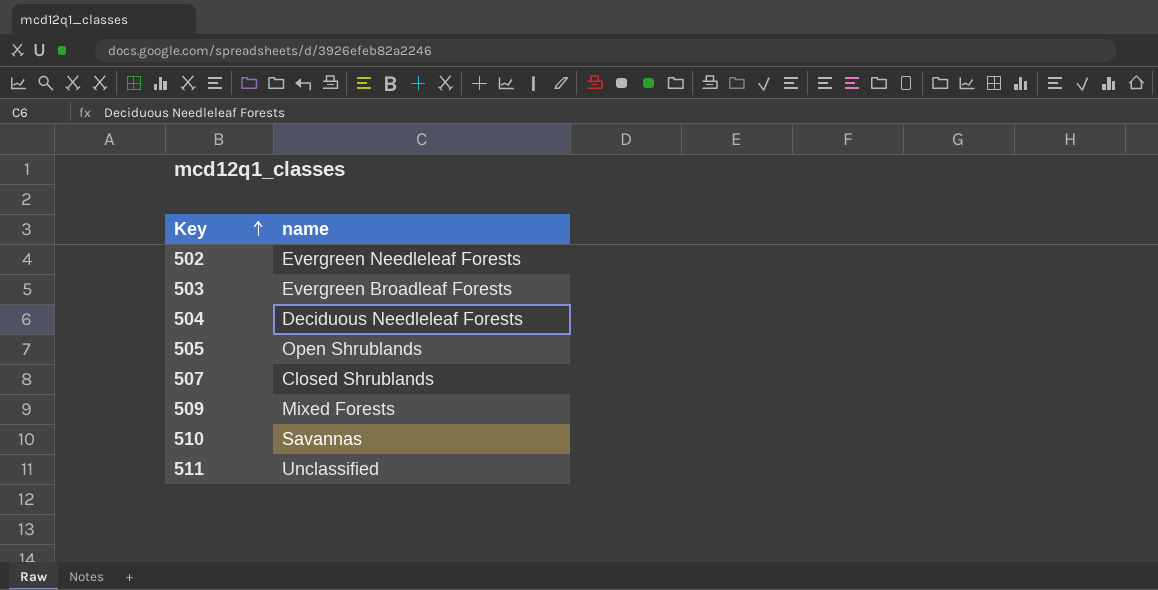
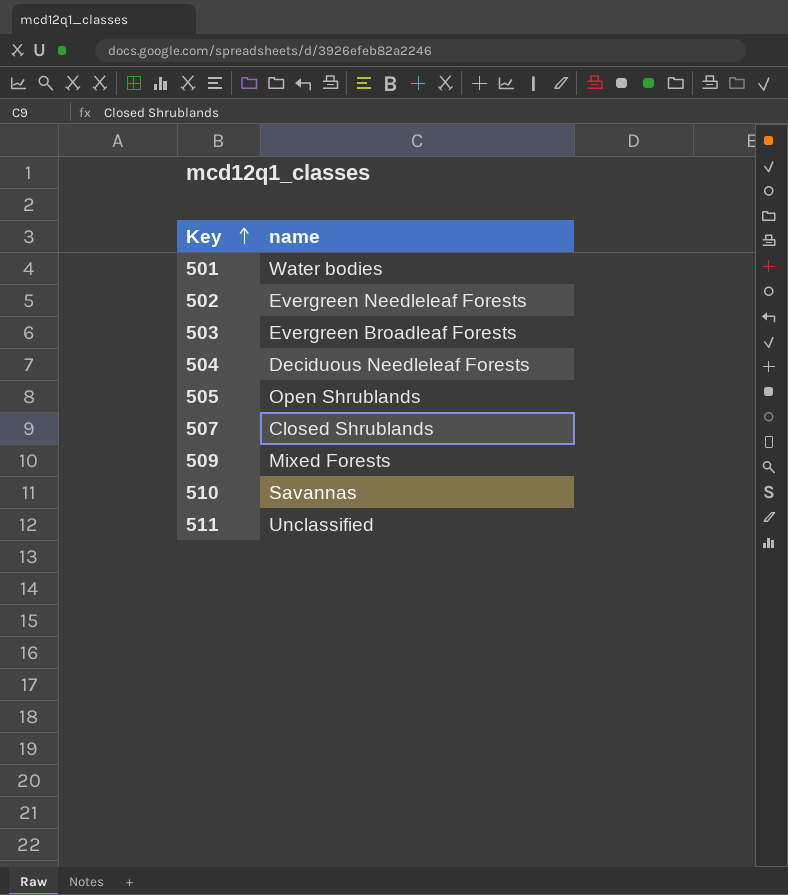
row 501: none -> Water bodies

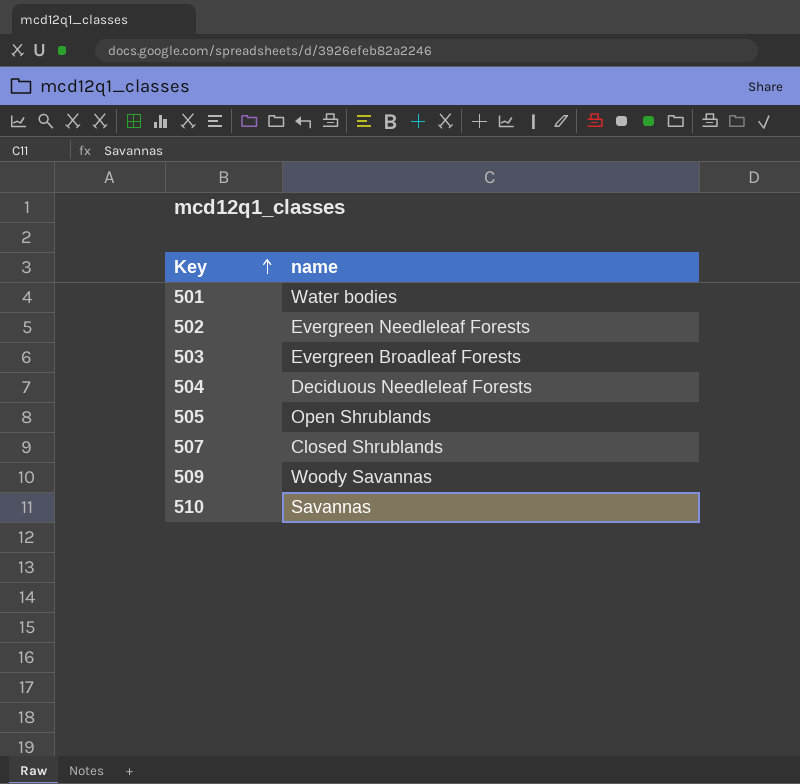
row 511: Unclassified -> none
509 | name: Mixed Forests -> Woody Savannas

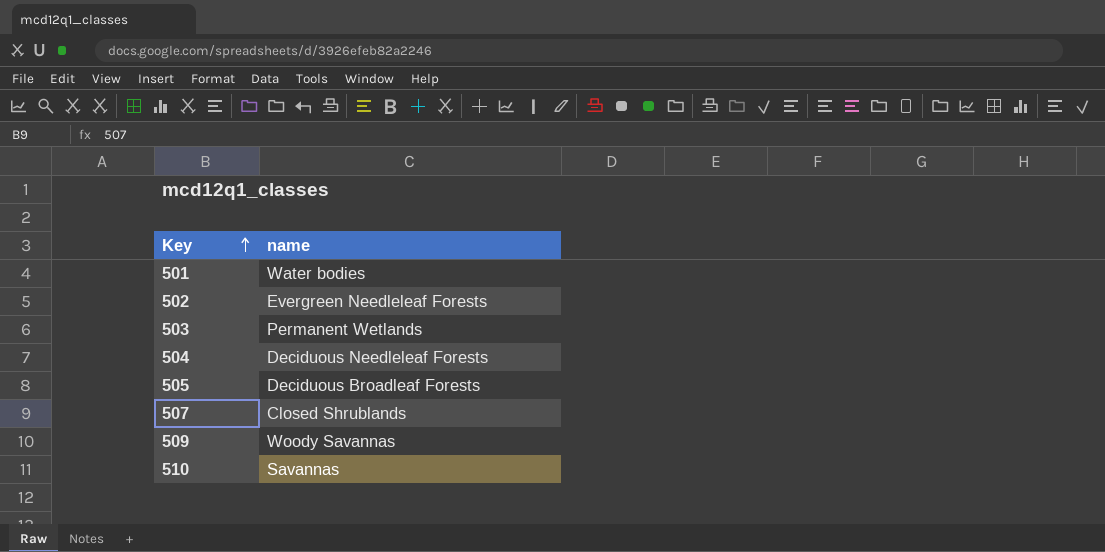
503 | name: Evergreen Broadleaf Forests -> Permanent Wetlands
505 | name: Open Shrublands -> Deciduous Broadleaf Forests

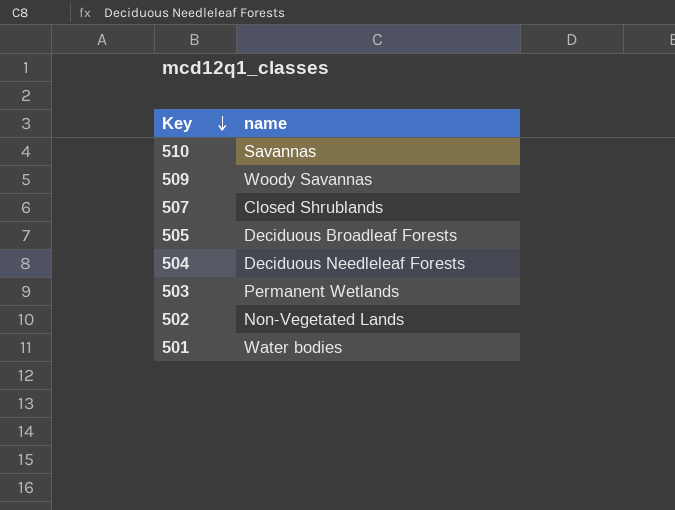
row order: Key ascending -> Key descending
502 | name: Evergreen Needleleaf Forests -> Non-Vegetated Lands

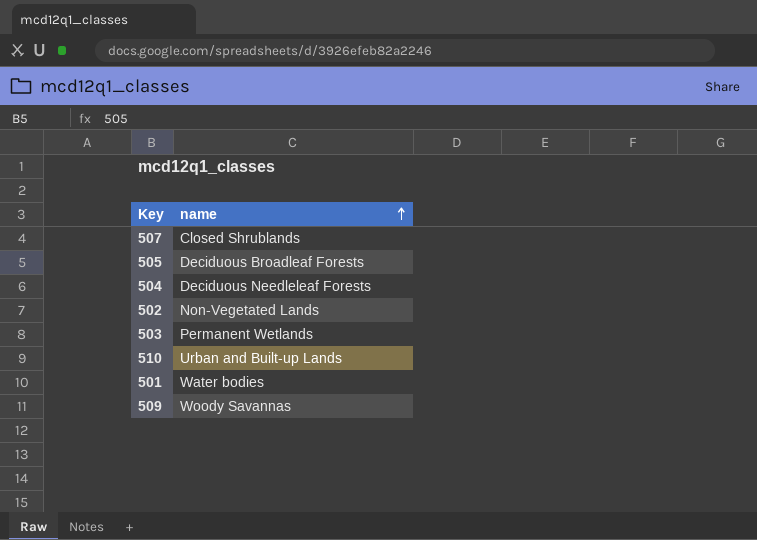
row order: Key descending -> name ascending
510 | name: Savannas -> Urban and Built-up Lands

